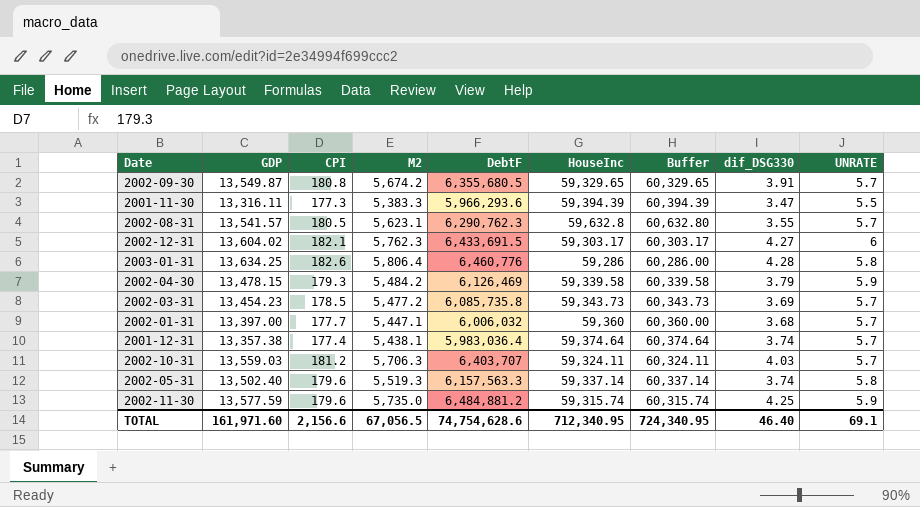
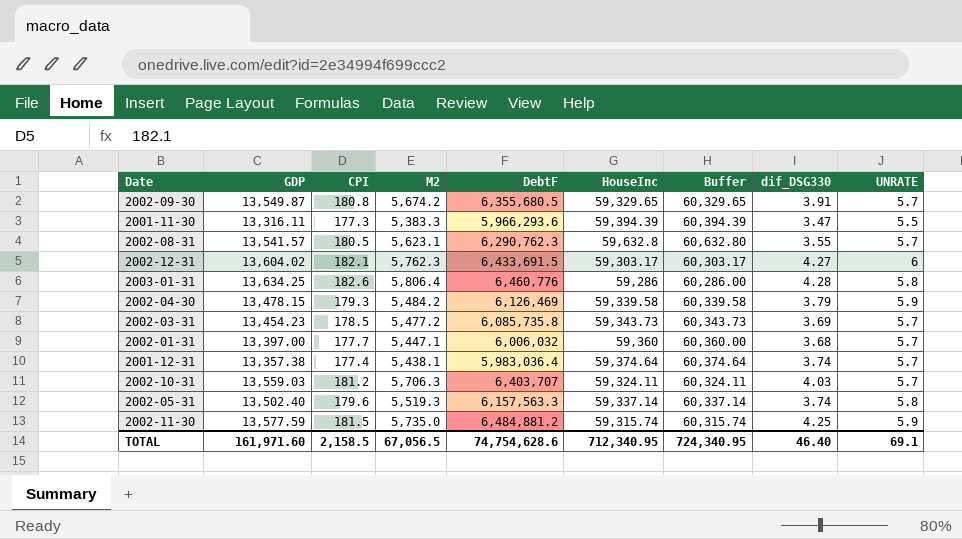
2002-11-30 | CPI: 179.6 -> 181.5
TOTAL | CPI: 2,156.6 -> 2,158.5

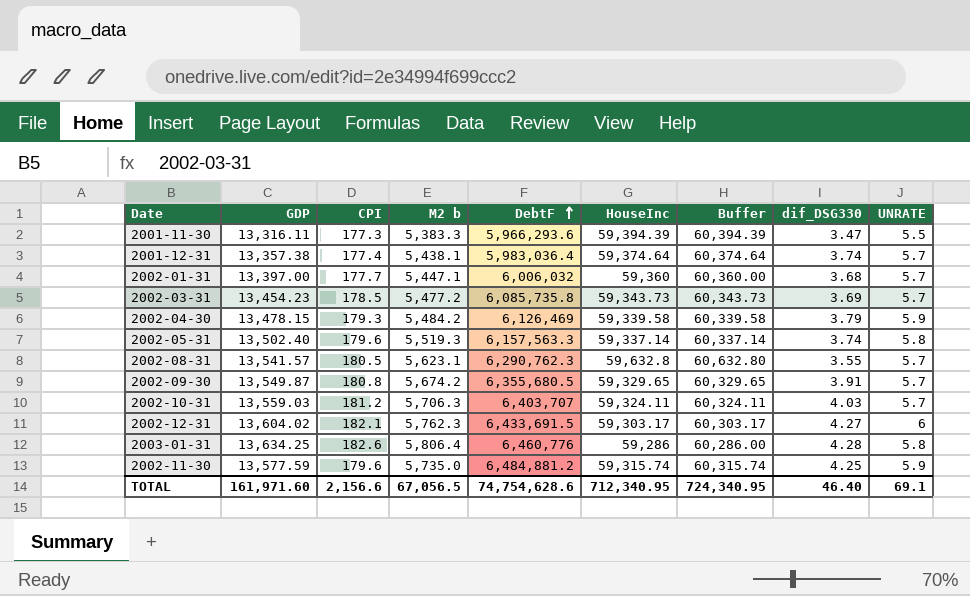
row order: none -> DebtF ascending
column name: M2 -> M2 b
2002-11-30 | CPI: 181.5 -> 179.6
TOTAL | CPI: 2,158.5 -> 2,156.6

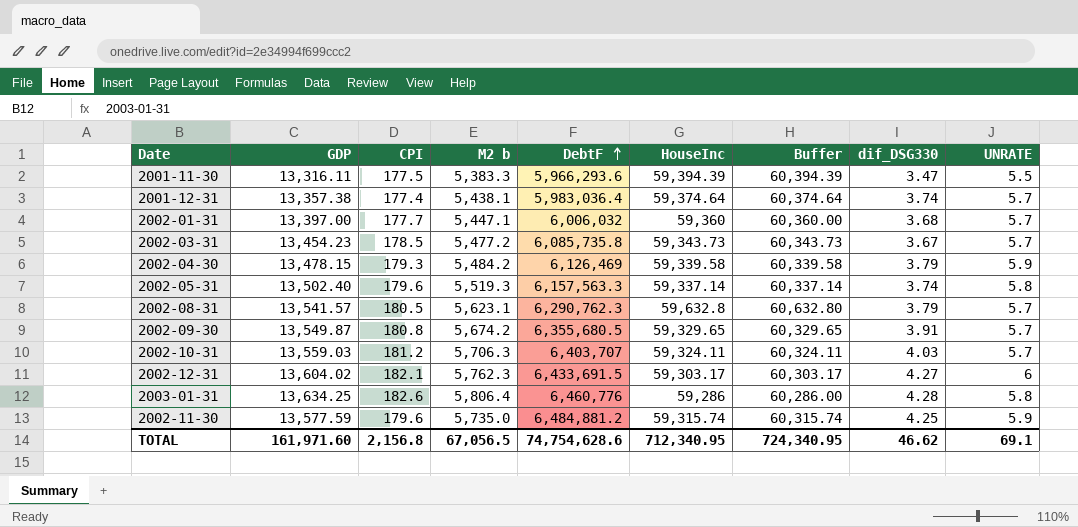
2001-11-30 | CPI: 177.3 -> 177.5
2002-03-31 | dif_DSG330: 3.69 -> 3.67
2002-08-31 | dif_DSG330: 3.55 -> 3.79
TOTAL | CPI: 2,156.6 -> 2,156.8
TOTAL | dif_DSG330: 46.40 -> 46.62

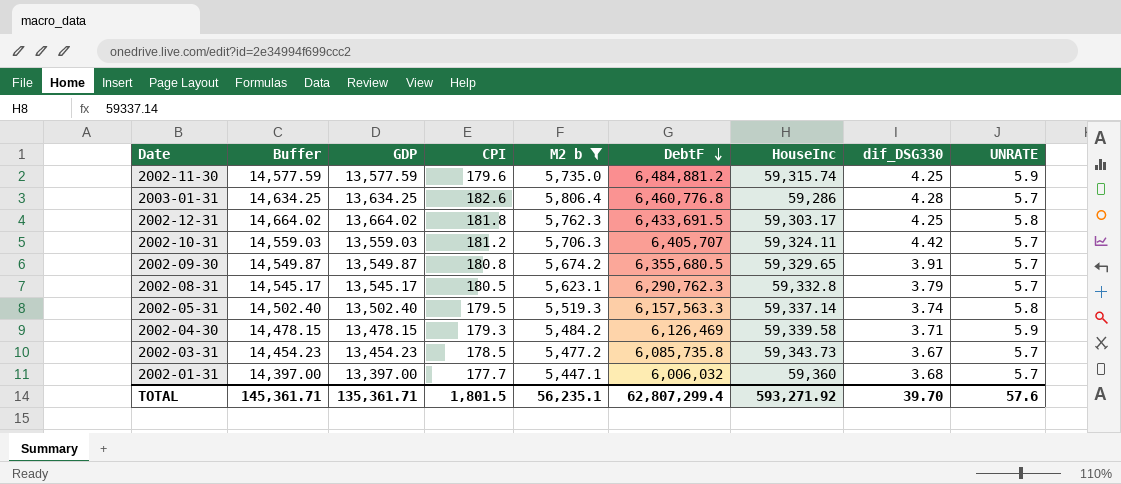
filter: none -> M2 b >= 5,447.1
row order: DebtF ascending -> DebtF descending
column Buffer | formula: [HouseInc] + 1000 -> [GDP] + 1000
column Buffer | position: 7 -> 2
2003-01-31 | DebtF: 6,460,776 -> 6,460,776.8
2003-01-31 | UNRATE: 5.8 -> 5.7
2002-12-31 | GDP: 13,604.02 -> 13,664.02
2002-12-31 | CPI: 182.1 -> 181.8
2002-12-31 | dif_DSG330: 4.27 -> 4.25
2002-12-31 | UNRATE: 6 -> 5.8
2002-10-31 | DebtF: 6,403,707 -> 6,405,707
2002-10-31 | dif_DSG330: 4.03 -> 4.42
2002-08-31 | GDP: 13,541.57 -> 13,545.17
2002-08-31 | HouseInc: 59,632.8 -> 59,332.8
2002-05-31 | CPI: 179.6 -> 179.5
2002-04-30 | dif_DSG330: 3.79 -> 3.71
TOTAL | Buffer: 724,340.95 -> 145,361.71
TOTAL | GDP: 161,971.60 -> 135,361.71
TOTAL | CPI: 2,156.8 -> 1,801.5
TOTAL | M2 b: 67,056.5 -> 56,235.1
TOTAL | DebtF: 74,754,628.6 -> 62,807,299.4
TOTAL | HouseInc: 712,340.95 -> 593,271.92
TOTAL | dif_DSG330: 46.62 -> 39.70
TOTAL | UNRATE: 69.1 -> 57.6

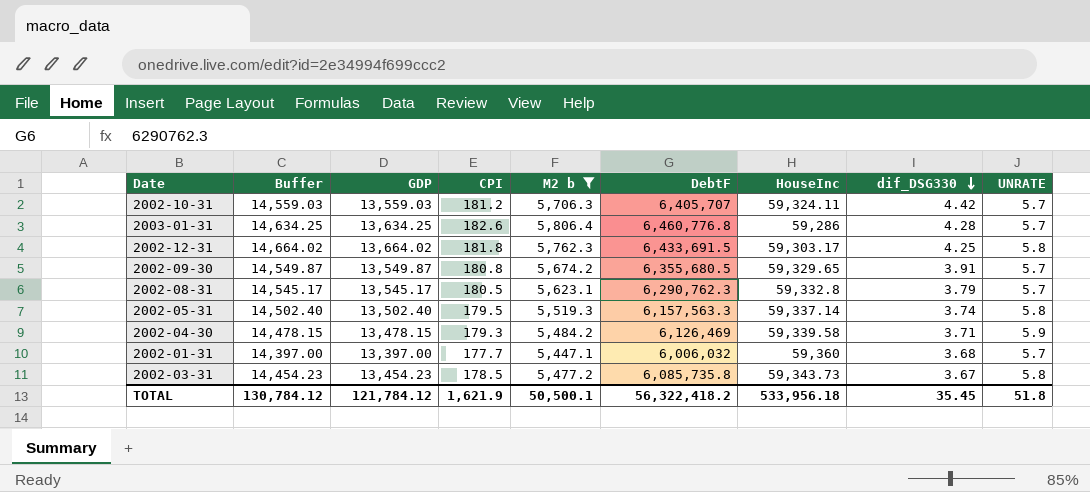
row order: DebtF descending -> dif_DSG330 descending
row 2002-11-30: 14,577.59 | 13,577.59 | 179.6 | 5,735.0 | 6,484,881.2 | 59,315.74 | 4.25 | 5.9 -> none
2002-03-31 | UNRATE: 5.7 -> 5.8
TOTAL | Buffer: 145,361.71 -> 130,784.12
TOTAL | GDP: 135,361.71 -> 121,784.12
TOTAL | CPI: 1,801.5 -> 1,621.9
TOTAL | M2 b: 56,235.1 -> 50,500.1
TOTAL | DebtF: 62,807,299.4 -> 56,322,418.2
TOTAL | HouseInc: 593,271.92 -> 533,956.18
TOTAL | dif_DSG330: 39.70 -> 35.45
TOTAL | UNRATE: 57.6 -> 51.8

